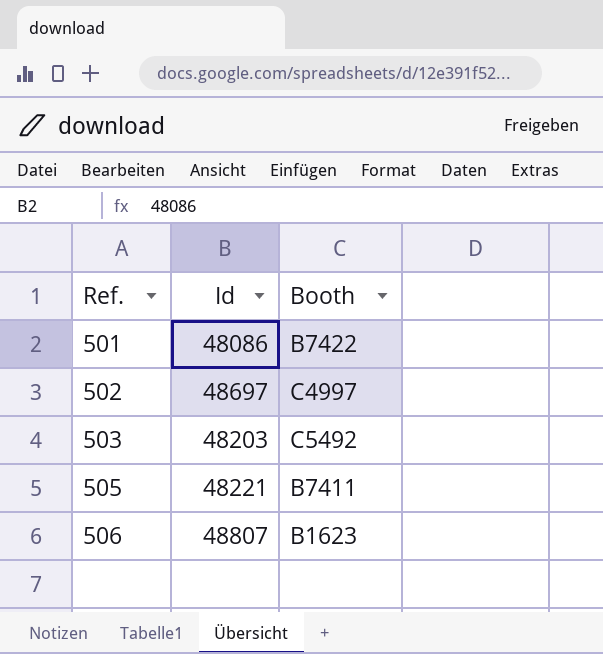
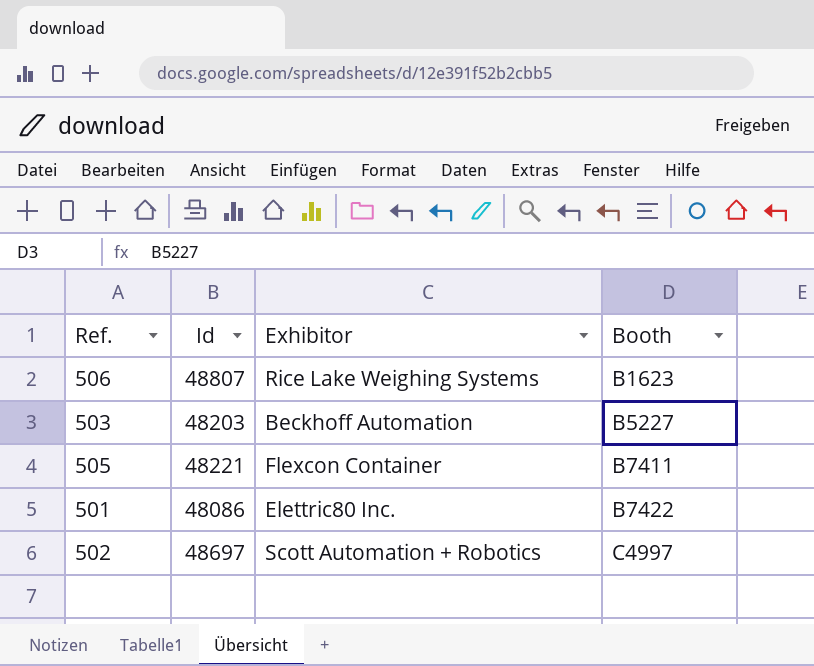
row order: Ref. ascending -> Booth ascending
column Exhibitor | position: none -> 3
503 | Booth: C5492 -> B5227

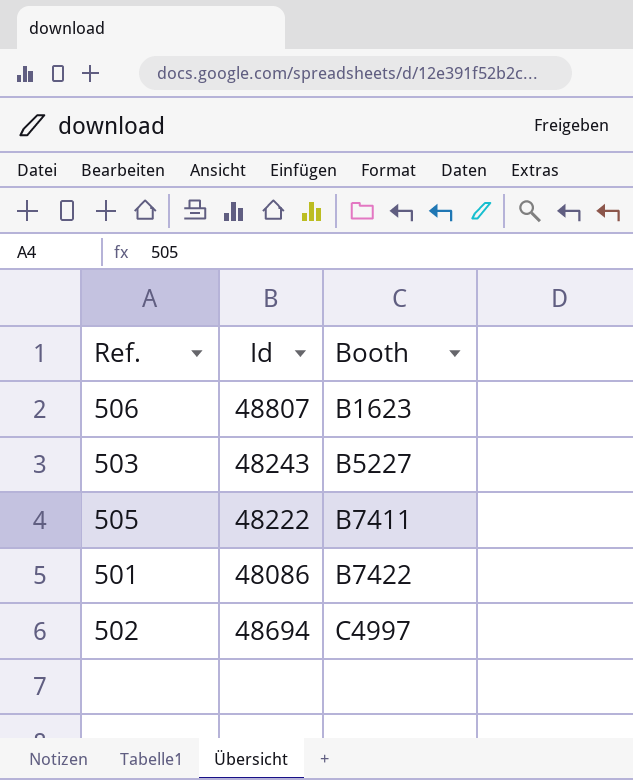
column Exhibitor | position: 3 -> none
503 | Id: 48203 -> 48243
505 | Id: 48221 -> 48222
502 | Id: 48697 -> 48694

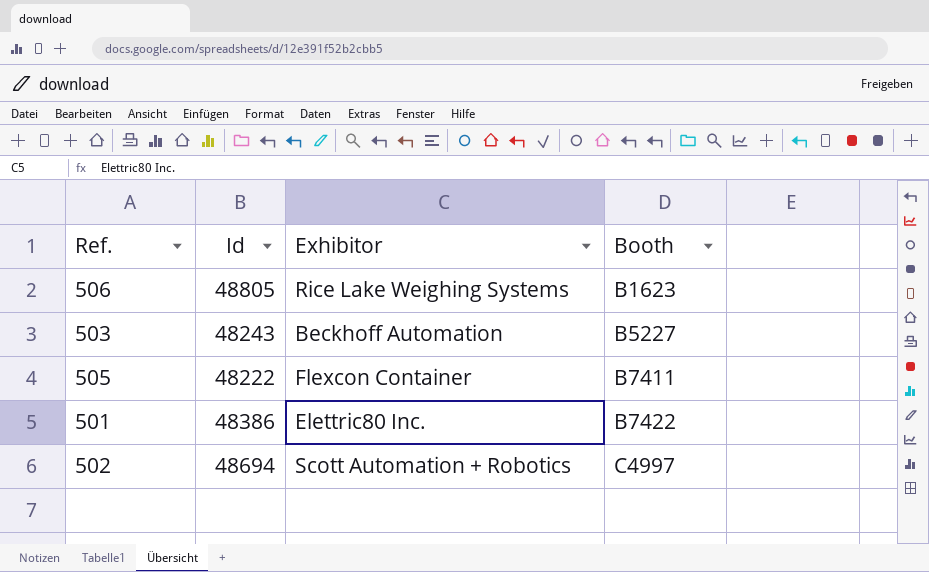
column Exhibitor | position: none -> 3
506 | Id: 48807 -> 48805
501 | Id: 48086 -> 48386

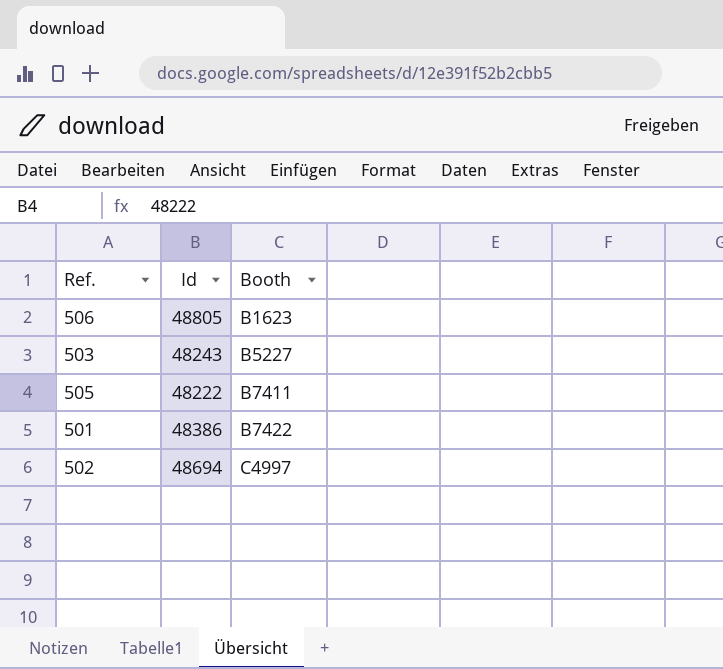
column Exhibitor | position: 3 -> none

